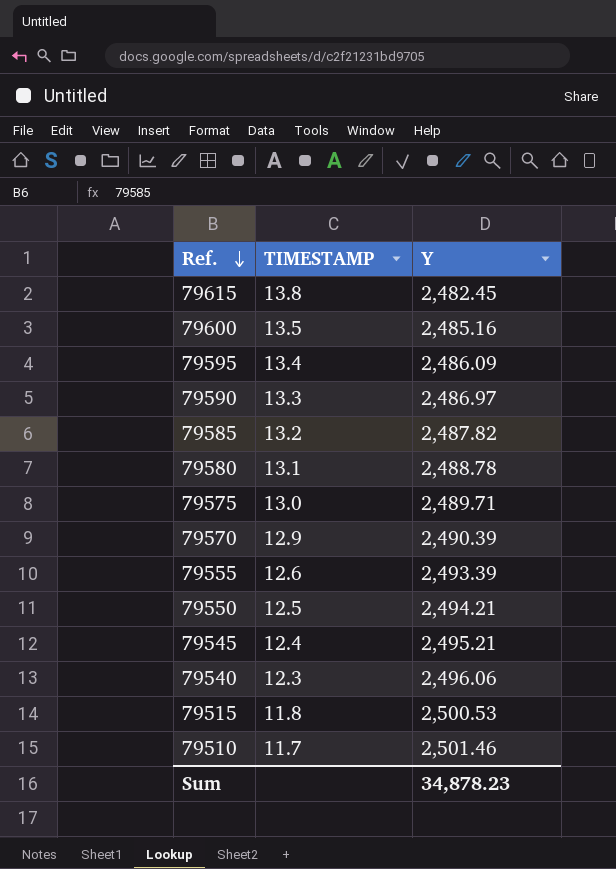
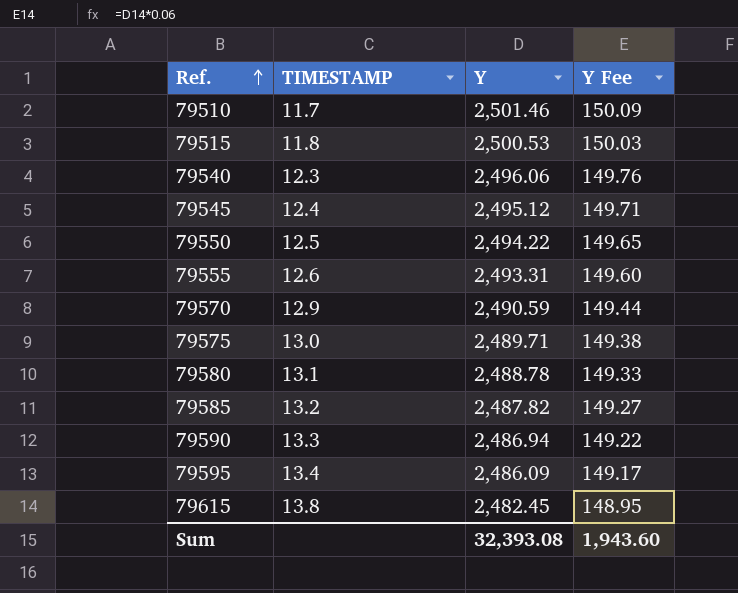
row order: Ref. descending -> Ref. ascending
column Y Fee | formula: none -> [Y] * 0.06
row 79600: 13.5 | 2,485.16 -> none
79545 | Y: 2,495.21 -> 2,495.12
79550 | Y: 2,494.21 -> 2,494.22
79555 | Y: 2,493.39 -> 2,493.31
79570 | Y: 2,490.39 -> 2,490.59
79590 | Y: 2,486.97 -> 2,486.94
Sum | Y: 34,878.23 -> 32,393.08

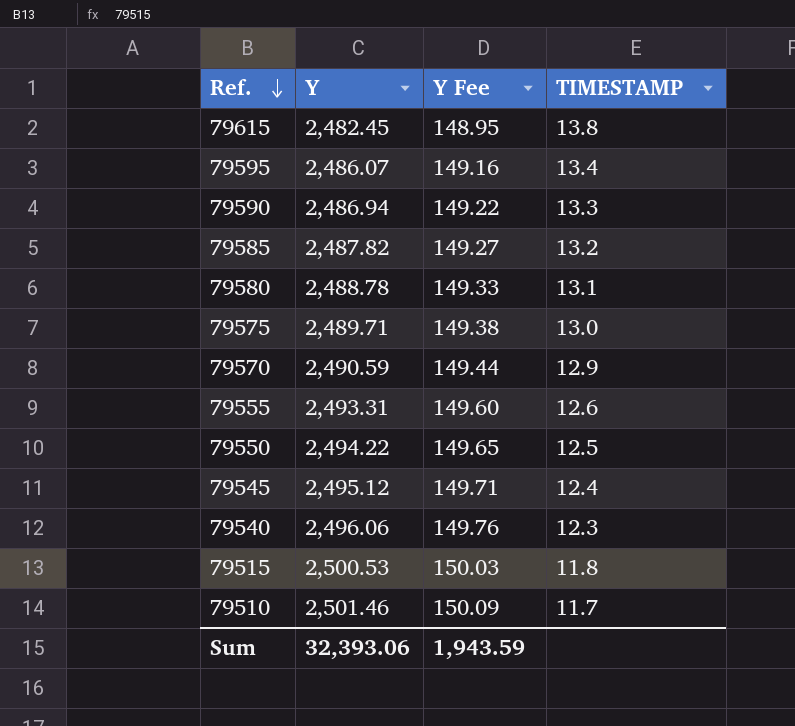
row order: Ref. ascending -> Ref. descending
column TIMESTAMP | position: 2 -> 4
79595 | Y: 2,486.09 -> 2,486.07
79595 | Y Fee: 149.17 -> 149.16
Sum | Y: 32,393.08 -> 32,393.06
Sum | Y Fee: 1,943.60 -> 1,943.59

